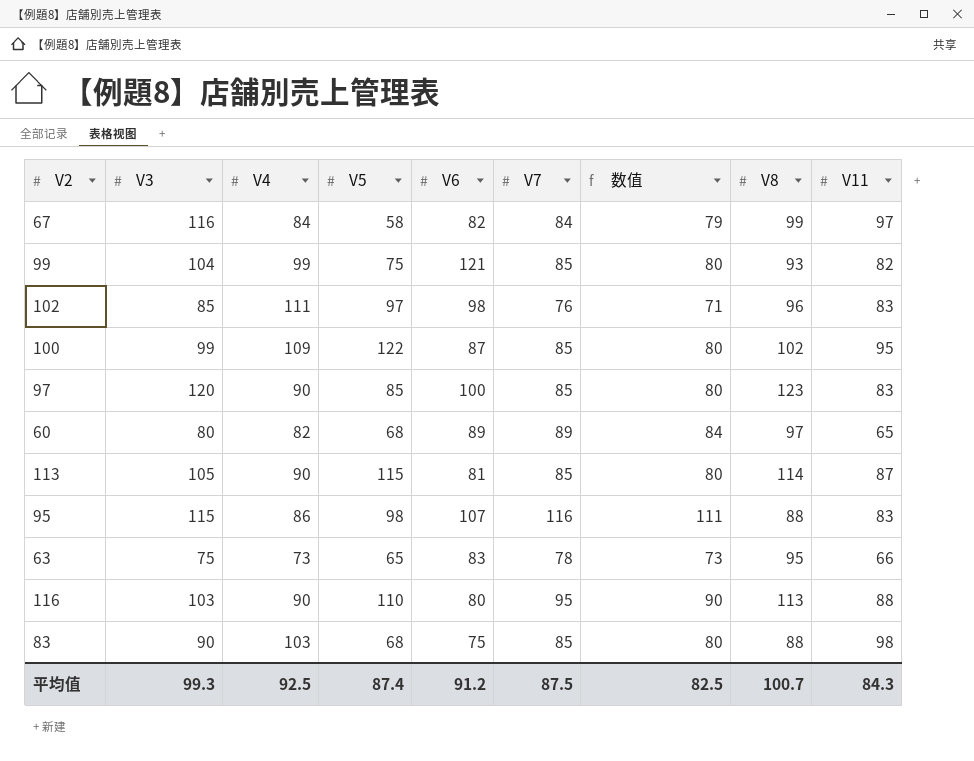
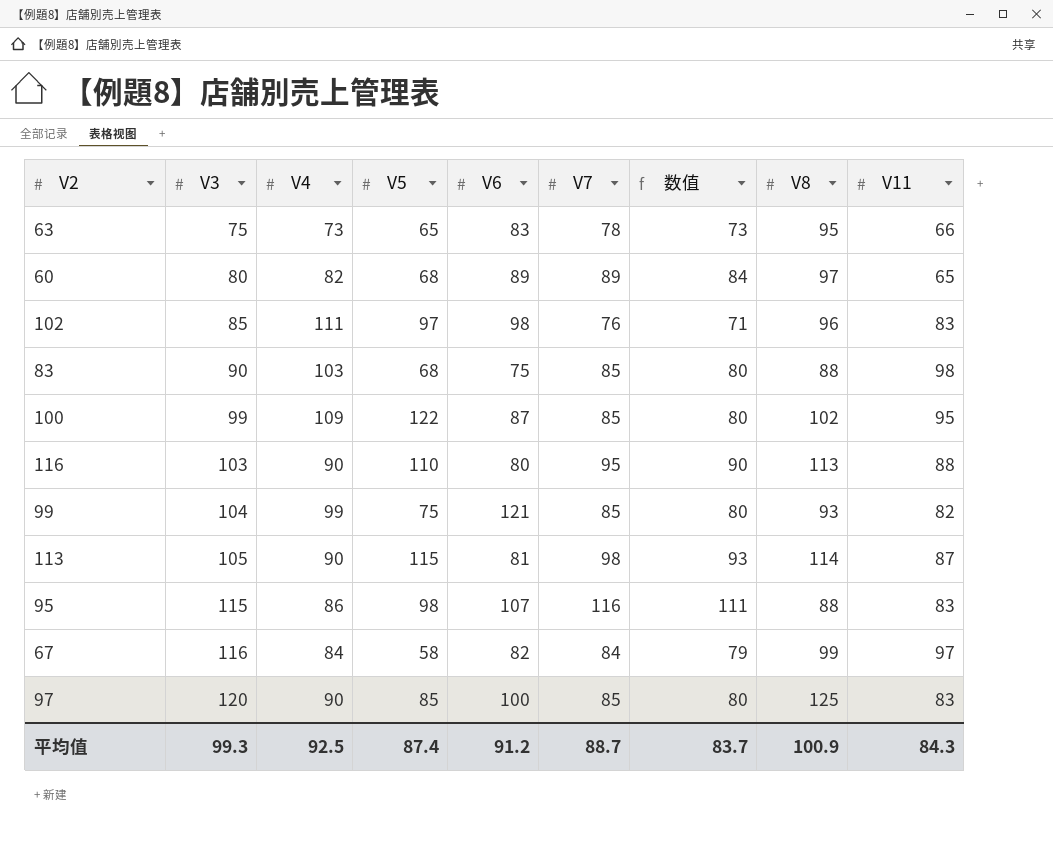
row order: none -> V3 ascending
113 | V7: 85 -> 98
113 | 数值: 80 -> 93
97 | V8: 123 -> 125
平均值 | V7: 87.5 -> 88.7
平均值 | 数值: 82.5 -> 83.7
平均值 | V8: 100.7 -> 100.9

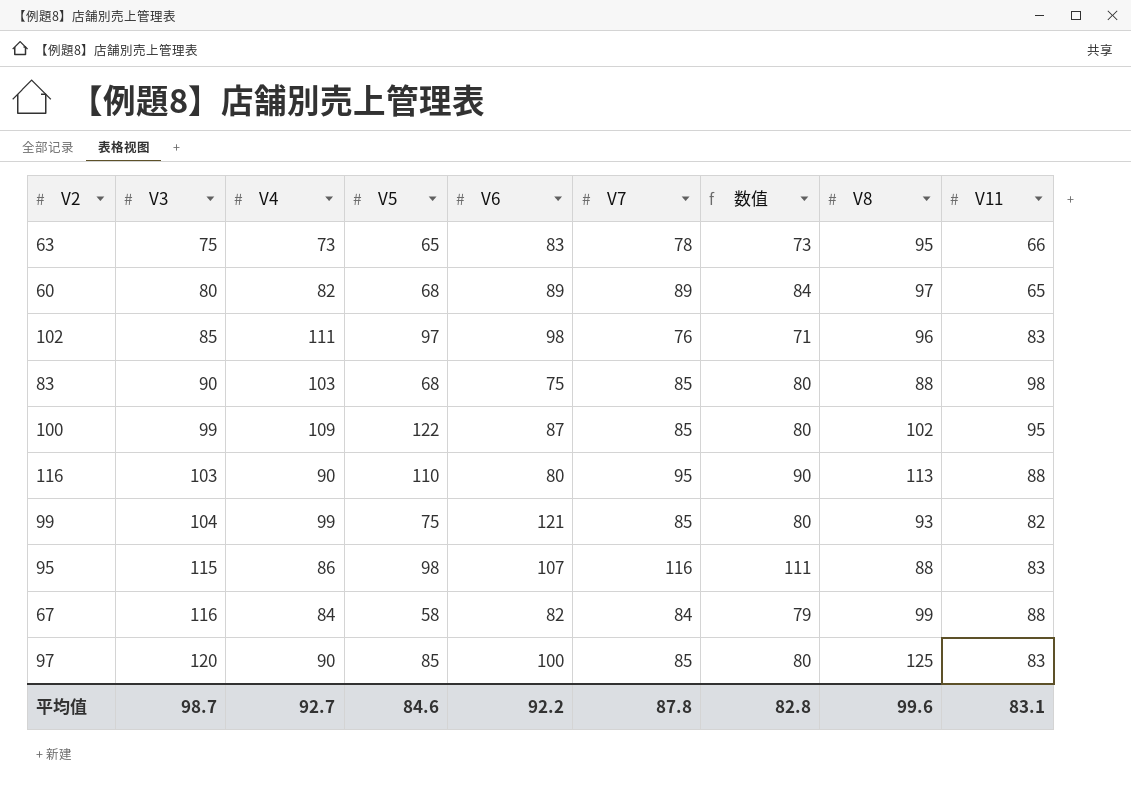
row 113: 105 | 90 | 115 | 81 | 98 | 93 | 114 | 87 -> none
67 | V11: 97 -> 88
平均值 | V3: 99.3 -> 98.7
平均值 | V4: 92.5 -> 92.7
平均值 | V5: 87.4 -> 84.6
平均值 | V6: 91.2 -> 92.2
平均值 | V7: 88.7 -> 87.8
平均值 | 数值: 83.7 -> 82.8
平均值 | V8: 100.9 -> 99.6
平均值 | V11: 84.3 -> 83.1

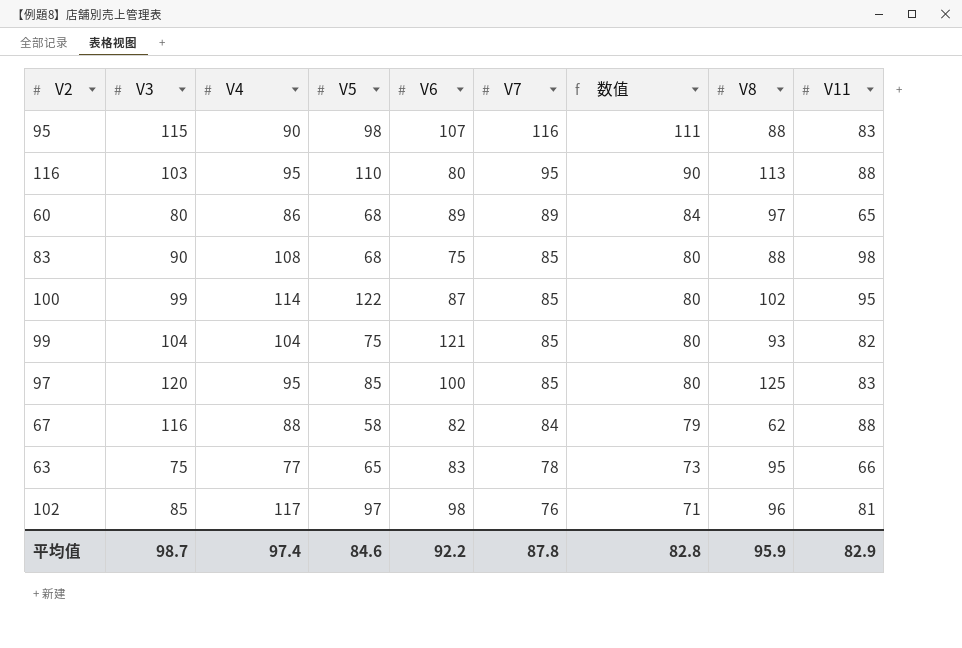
row order: V3 ascending -> V7 descending
95 | V4: 86 -> 90
116 | V4: 90 -> 95
60 | V4: 82 -> 86
83 | V4: 103 -> 108
100 | V4: 109 -> 114
99 | V4: 99 -> 104
97 | V4: 90 -> 95
67 | V4: 84 -> 88
67 | V8: 99 -> 62
63 | V4: 73 -> 77
102 | V4: 111 -> 117
102 | V11: 83 -> 81
平均值 | V4: 92.7 -> 97.4
平均值 | V8: 99.6 -> 95.9
平均值 | V11: 83.1 -> 82.9

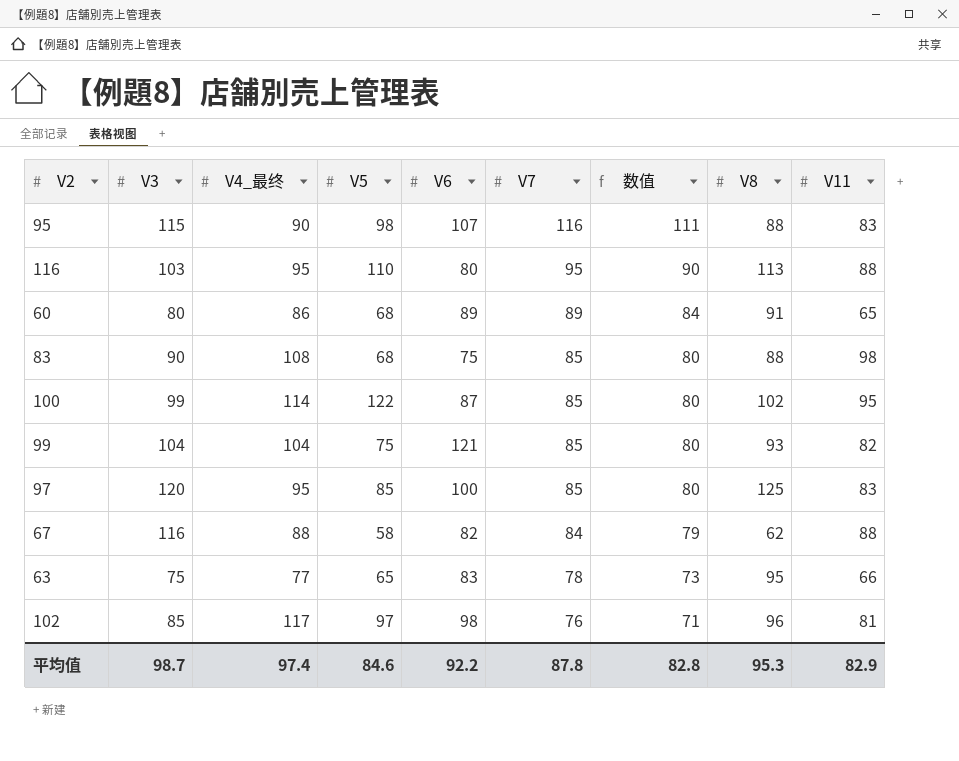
column name: V4 -> V4_最终
60 | V8: 97 -> 91
平均值 | V8: 95.9 -> 95.3

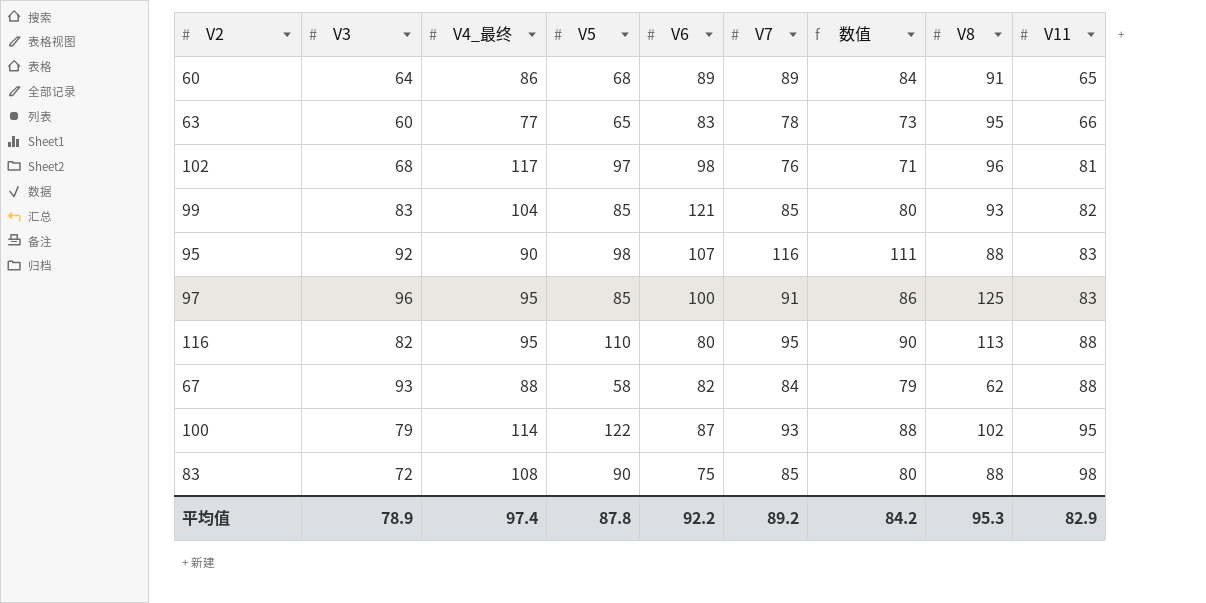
row order: V7 descending -> V11 ascending
60 | V3: 80 -> 64
63 | V3: 75 -> 60
102 | V3: 85 -> 68
99 | V3: 104 -> 83
99 | V5: 75 -> 85
95 | V3: 115 -> 92
97 | V3: 120 -> 96
97 | V7: 85 -> 91
97 | 数值: 80 -> 86
116 | V3: 103 -> 82
67 | V3: 116 -> 93
100 | V3: 99 -> 79
100 | V7: 85 -> 93
100 | 数值: 80 -> 88
83 | V3: 90 -> 72
83 | V5: 68 -> 90
平均值 | V3: 98.7 -> 78.9
平均值 | V5: 84.6 -> 87.8
平均值 | V7: 87.8 -> 89.2
平均值 | 数值: 82.8 -> 84.2

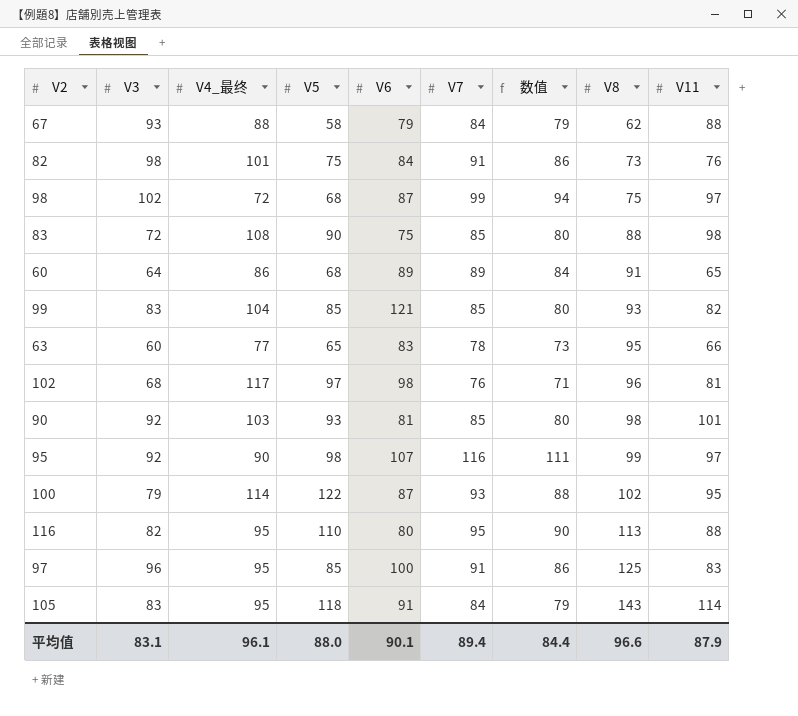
row order: V11 ascending -> V8 ascending
67 | V6: 82 -> 79
row 82: none -> 98 | 101 | 75 | 84 | 91 | 86 | 73 | 76
row 98: none -> 102 | 72 | 68 | 87 | 99 | 94 | 75 | 97
row 90: none -> 92 | 103 | 93 | 81 | 85 | 80 | 98 | 101
95 | V8: 88 -> 99
95 | V11: 83 -> 97
row 105: none -> 83 | 95 | 118 | 91 | 84 | 79 | 143 | 114
平均值 | V3: 78.9 -> 83.1
平均值 | V4_最终: 97.4 -> 96.1
平均值 | V5: 87.8 -> 88.0
平均值 | V6: 92.2 -> 90.1
平均值 | V7: 89.2 -> 89.4
平均值 | 数值: 84.2 -> 84.4
平均值 | V8: 95.3 -> 96.6
平均值 | V11: 82.9 -> 87.9

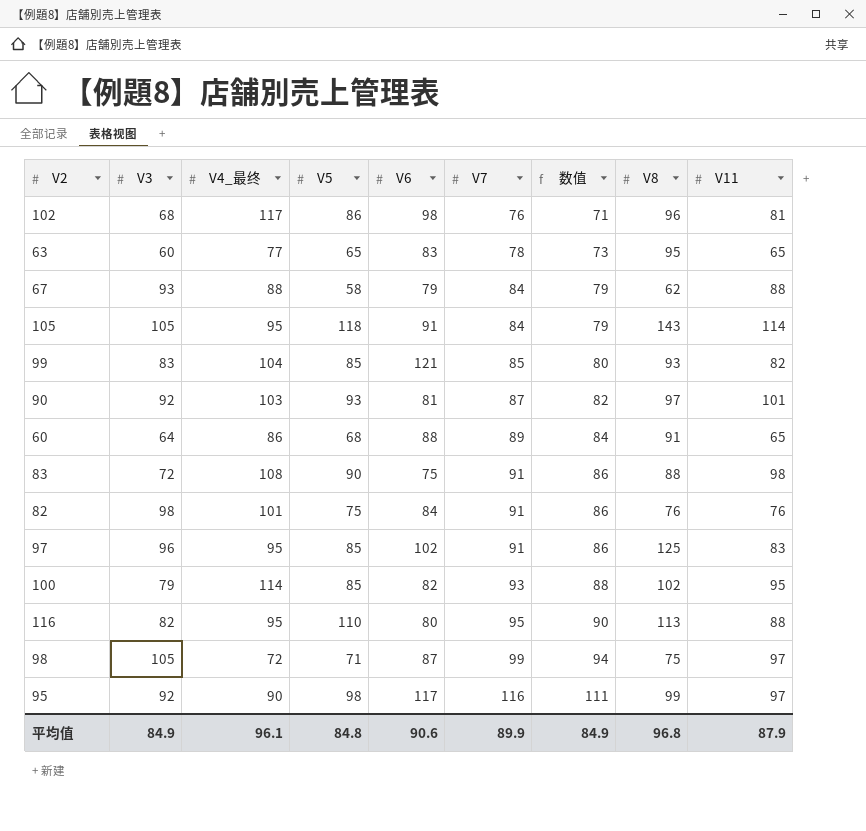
row order: V8 ascending -> V7 ascending
102 | V5: 97 -> 86
63 | V11: 66 -> 65
105 | V3: 83 -> 105
90 | V7: 85 -> 87
90 | 数值: 80 -> 82
90 | V8: 98 -> 97
60 | V6: 89 -> 88
83 | V7: 85 -> 91
83 | 数值: 80 -> 86
82 | V8: 73 -> 76
97 | V6: 100 -> 102
100 | V5: 122 -> 85
100 | V6: 87 -> 82
98 | V3: 102 -> 105
98 | V5: 68 -> 71
95 | V6: 107 -> 117
平均值 | V3: 83.1 -> 84.9
平均值 | V5: 88.0 -> 84.8
平均值 | V6: 90.1 -> 90.6
平均值 | V7: 89.4 -> 89.9
平均值 | 数值: 84.4 -> 84.9
平均值 | V8: 96.6 -> 96.8

